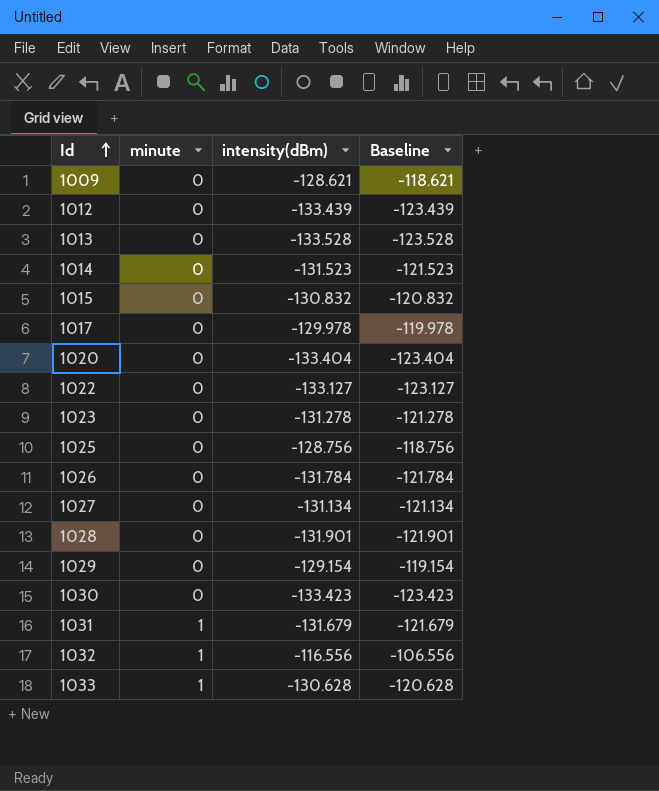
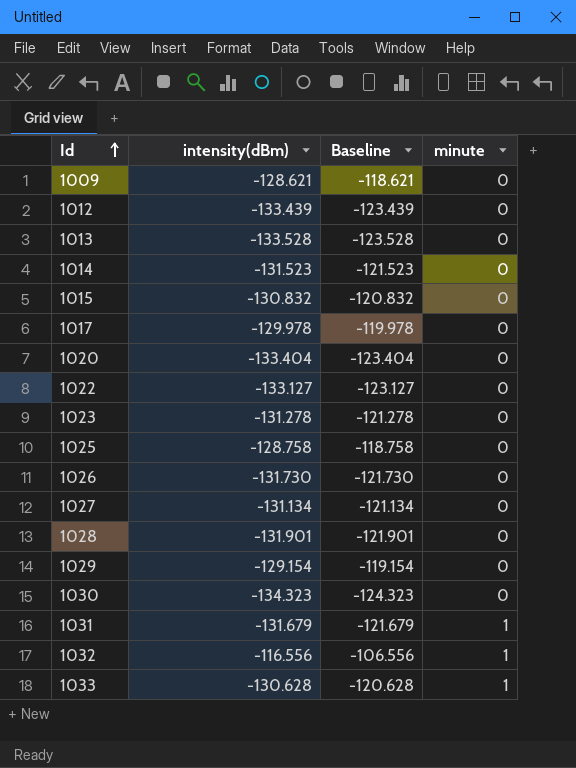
column minute | position: 2 -> 4
1025 | intensity(dBm): -128.756 -> -128.758
1025 | Baseline: -118.756 -> -118.758
1026 | intensity(dBm): -131.784 -> -131.730
1026 | Baseline: -121.784 -> -121.730
1030 | intensity(dBm): -133.423 -> -134.323
1030 | Baseline: -123.423 -> -124.323

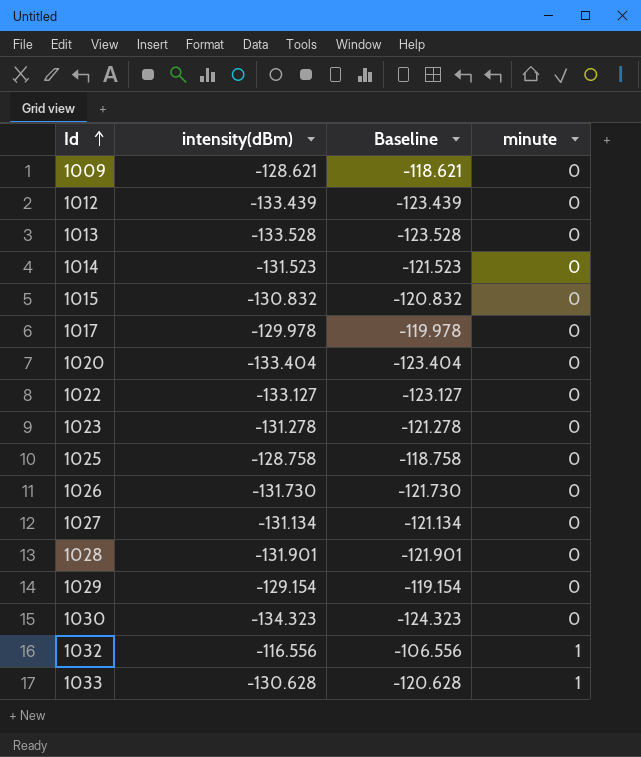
row 1031: -131.679 | -121.679 | 1 -> none

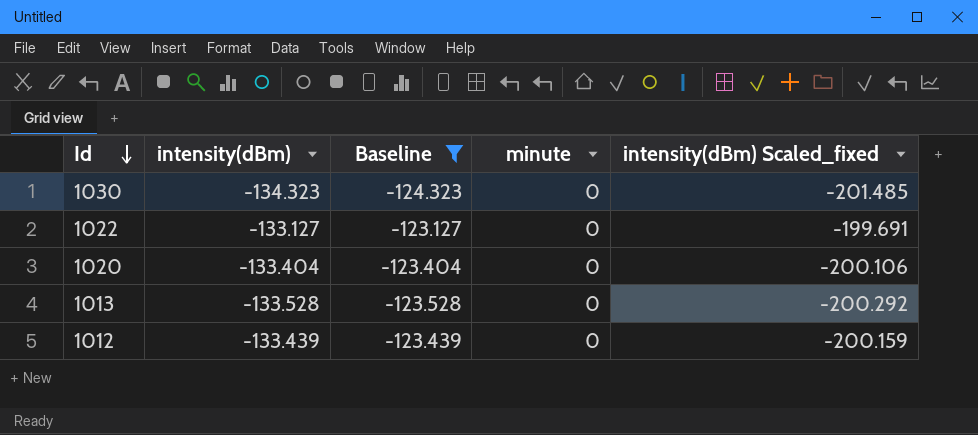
filter: none -> Baseline <= -123.127
row order: Id ascending -> Id descending
column intensity(dBm) Scaled_fixed | formula: none -> [intensity(dBm)] * 1.5

